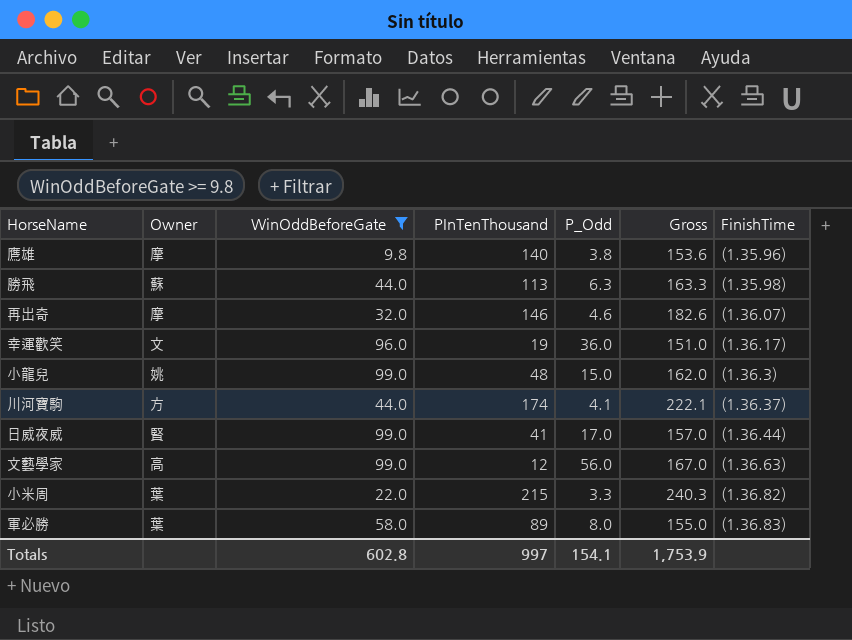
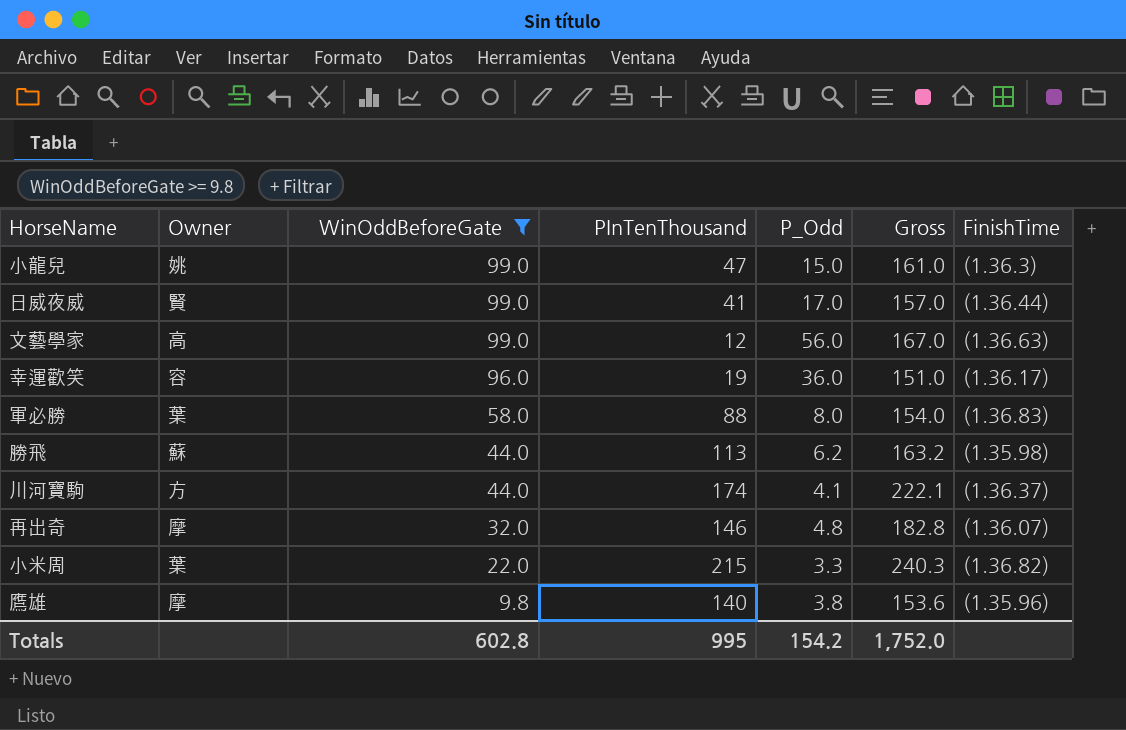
row order: none -> WinOddBeforeGate descending
小龍兒 | PInTenThousand: 48 -> 47
小龍兒 | Gross: 162.0 -> 161.0
幸運歡笑 | Owner: 文 -> 容
軍必勝 | PInTenThousand: 89 -> 88
軍必勝 | Gross: 155.0 -> 154.0
勝飛 | P_Odd: 6.3 -> 6.2
勝飛 | Gross: 163.3 -> 163.2
再出奇 | P_Odd: 4.6 -> 4.8
再出奇 | Gross: 182.6 -> 182.8
Totals | PInTenThousand: 997 -> 995
Totals | P_Odd: 154.1 -> 154.2
Totals | Gross: 1,753.9 -> 1,752.0

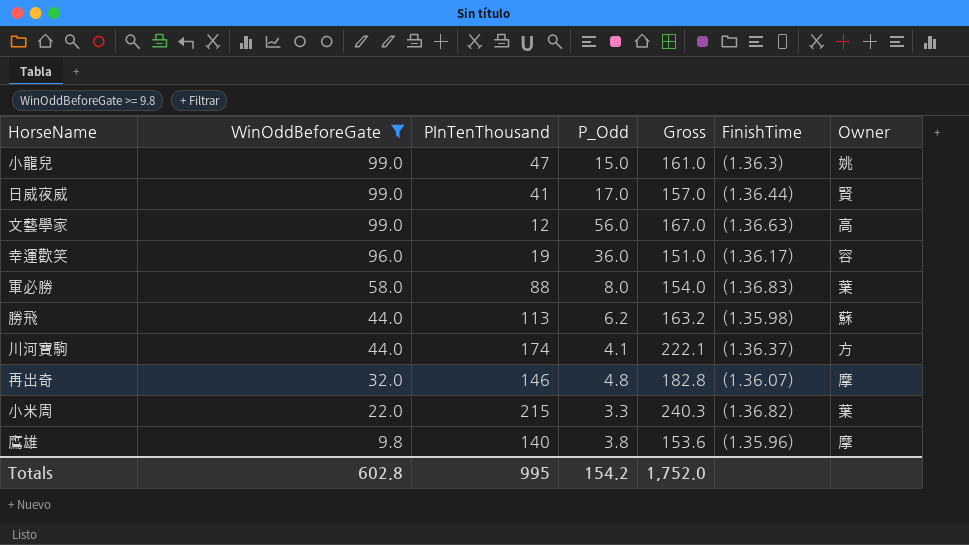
column Owner | position: 2 -> 7

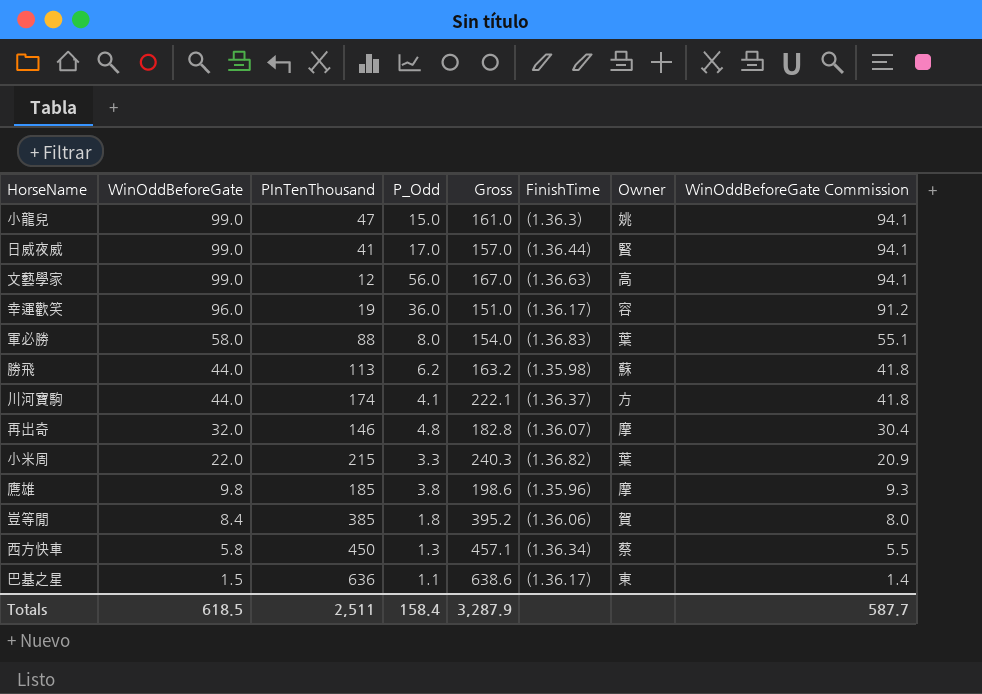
filter: WinOddBeforeGate >= 9.8 -> none
column WinOddBeforeGate Commission | formula: none -> [WinOddBeforeGate] * 0.95
鷹雄 | PInTenThousand: 140 -> 185
鷹雄 | Gross: 153.6 -> 198.6
Totals | WinOddBeforeGate: 602.8 -> 618.5
Totals | PInTenThousand: 995 -> 2,511
Totals | P_Odd: 154.2 -> 158.4
Totals | Gross: 1,752.0 -> 3,287.9

